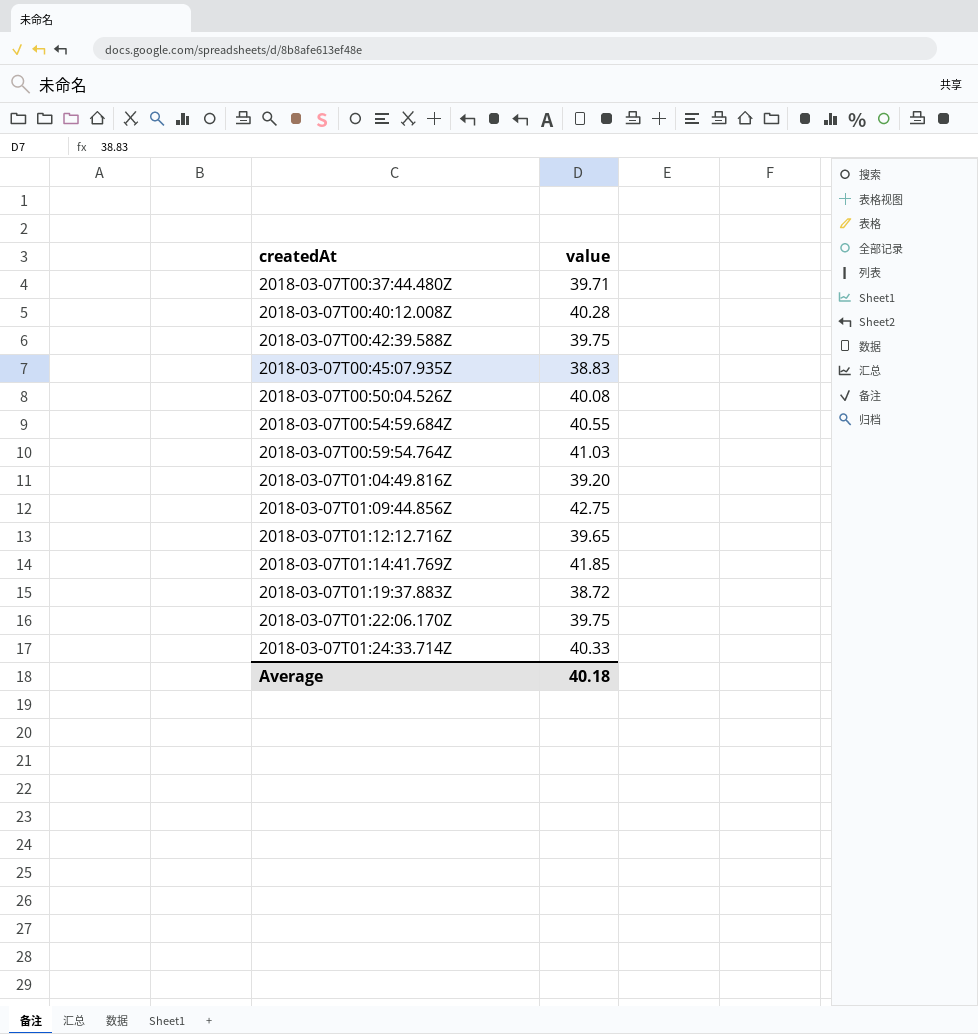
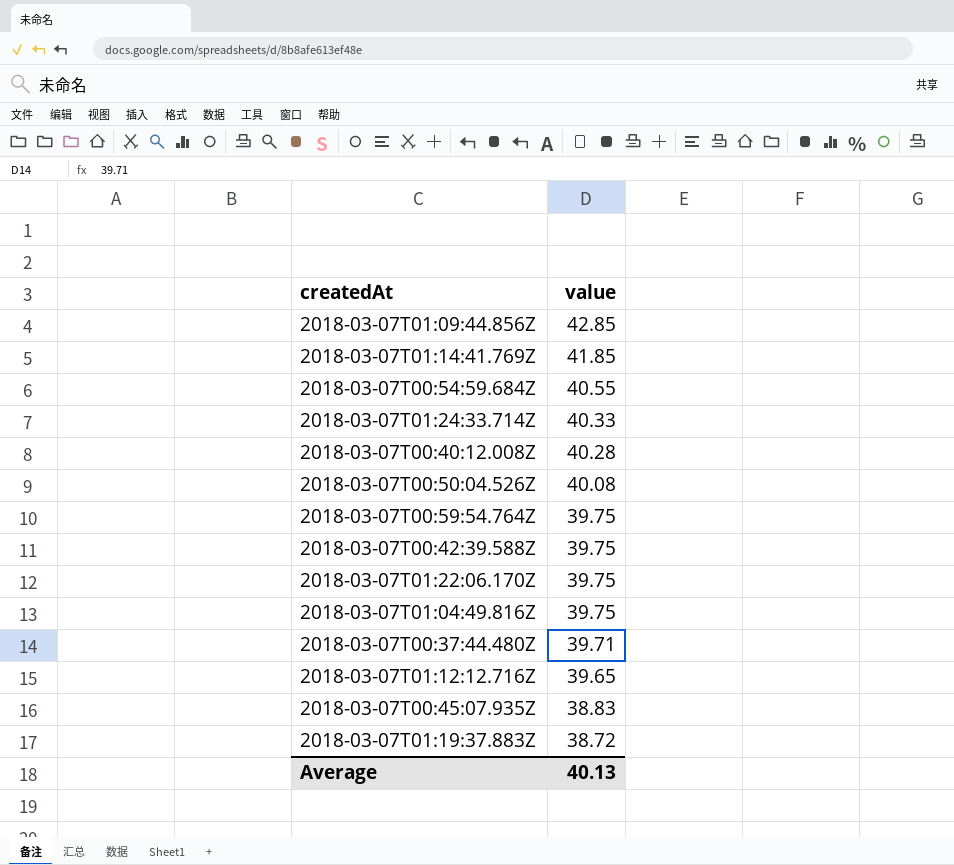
row order: createdAt ascending -> value descending
2018-03-07T01:09:44.856Z | value: 42.75 -> 42.85
2018-03-07T00:59:54.764Z | value: 41.03 -> 39.75
2018-03-07T01:04:49.816Z | value: 39.20 -> 39.75
Average | value: 40.18 -> 40.13

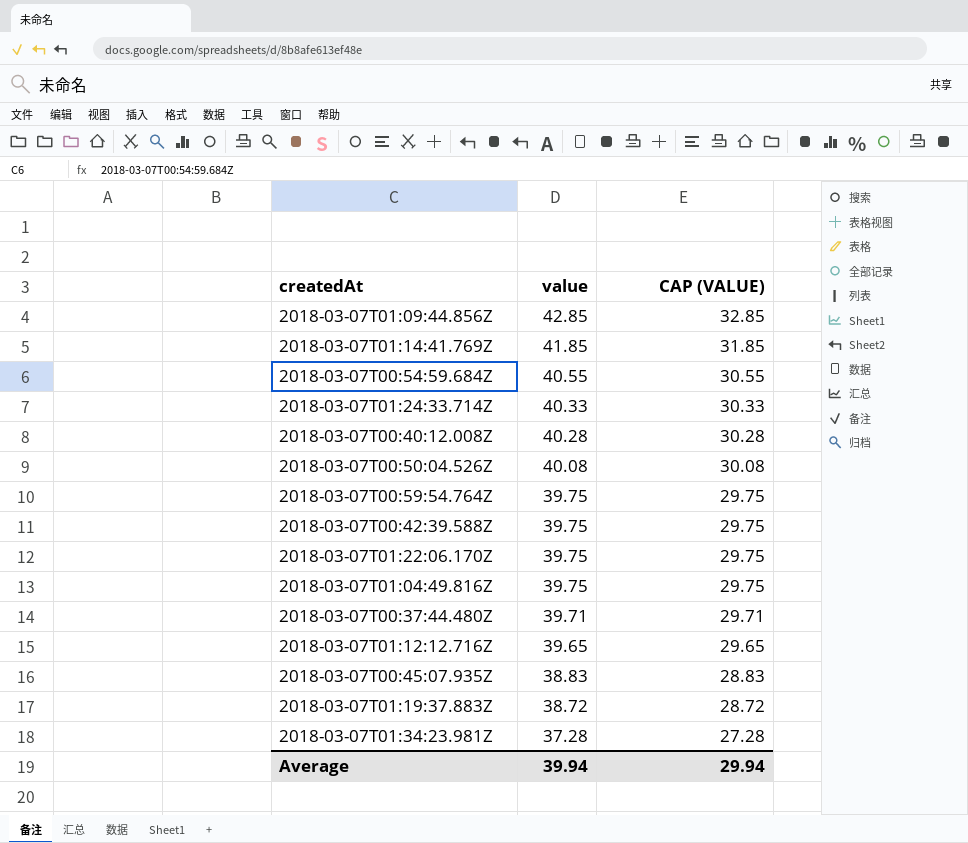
column CAP (VALUE) | formula: none -> [value] - 10
row 2018-03-07T01:34:23.981Z: none -> 37.28 | 27.28
Average | value: 40.13 -> 39.94

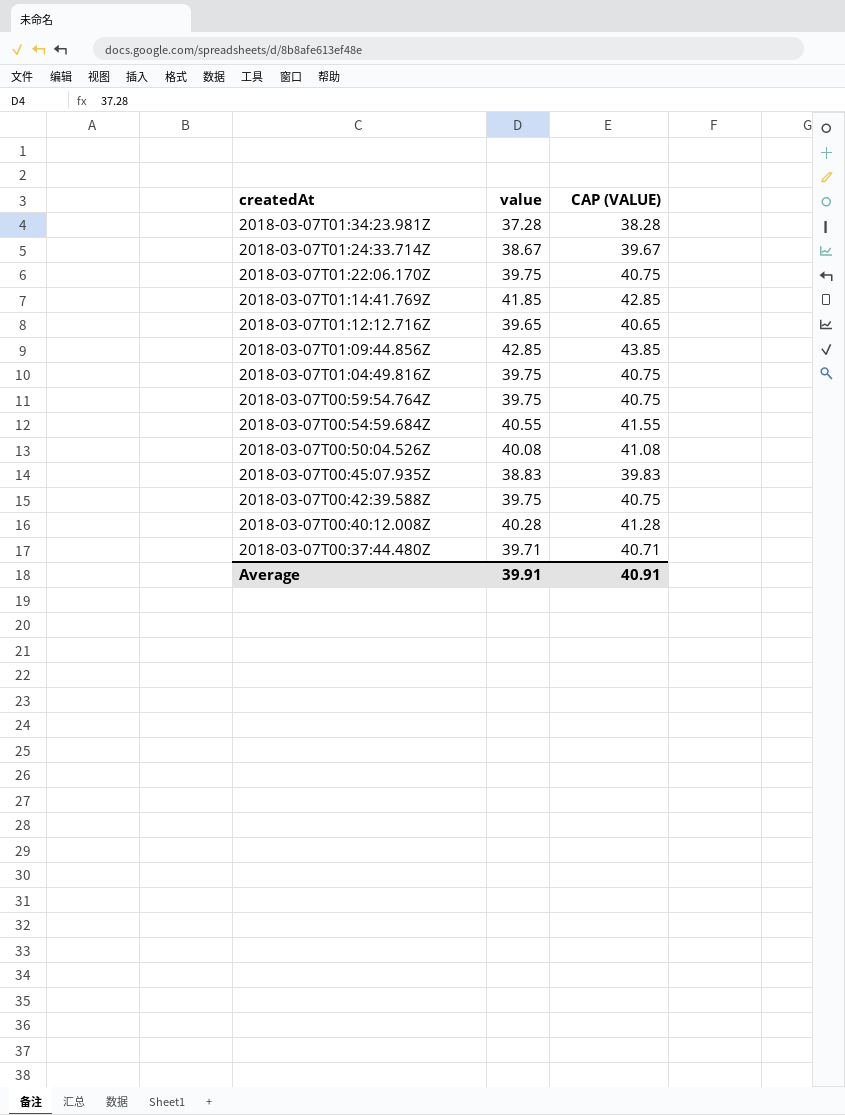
row order: value descending -> createdAt descending
column CAP (VALUE) | formula: [value] - 10 -> [value] + 1
row 2018-03-07T01:19:37.883Z: 38.72 | 28.72 -> none
2018-03-07T01:24:33.714Z | value: 40.33 -> 38.67
Average | value: 39.94 -> 39.91
Average | CAP (VALUE): 29.94 -> 40.91

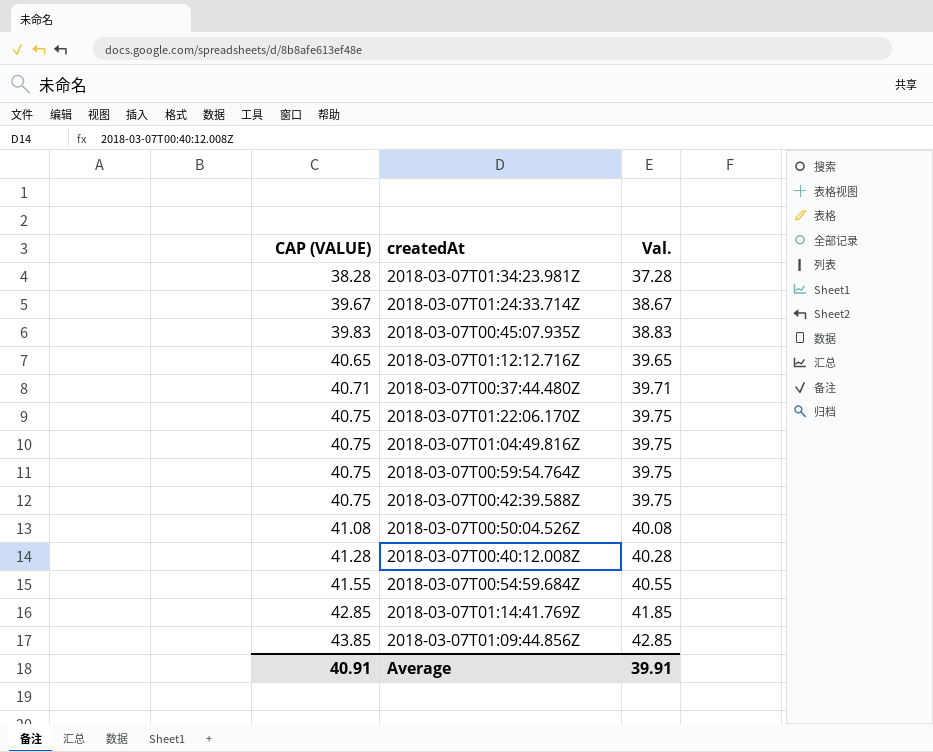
row order: createdAt descending -> CAP (VALUE) ascending
column CAP (VALUE) | position: 3 -> 1
column name: value -> Val.

